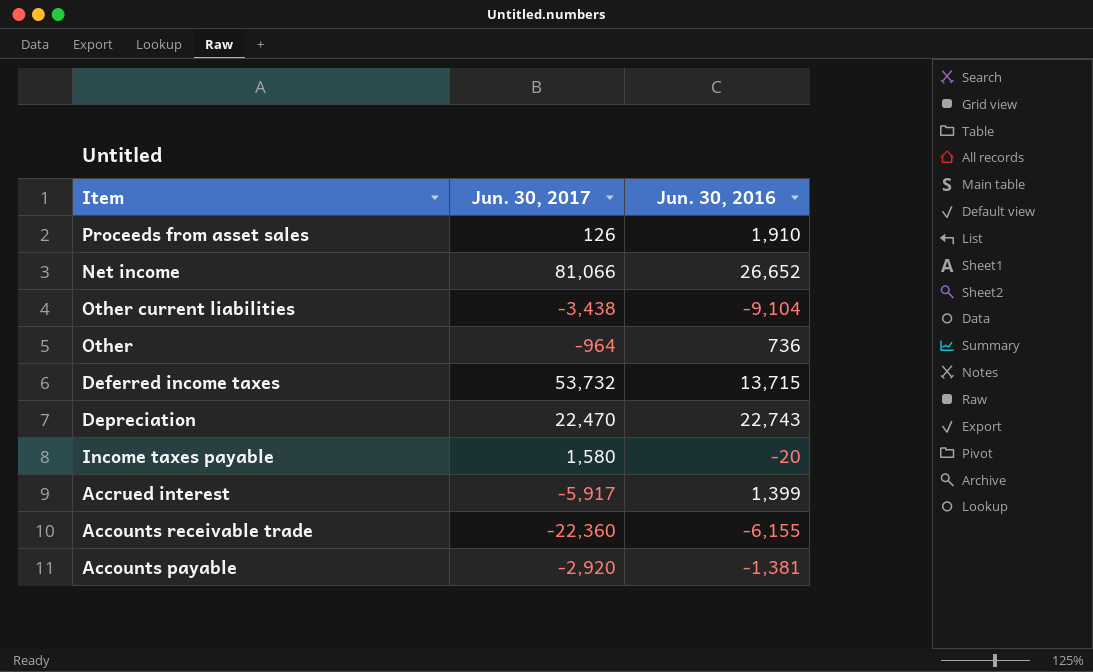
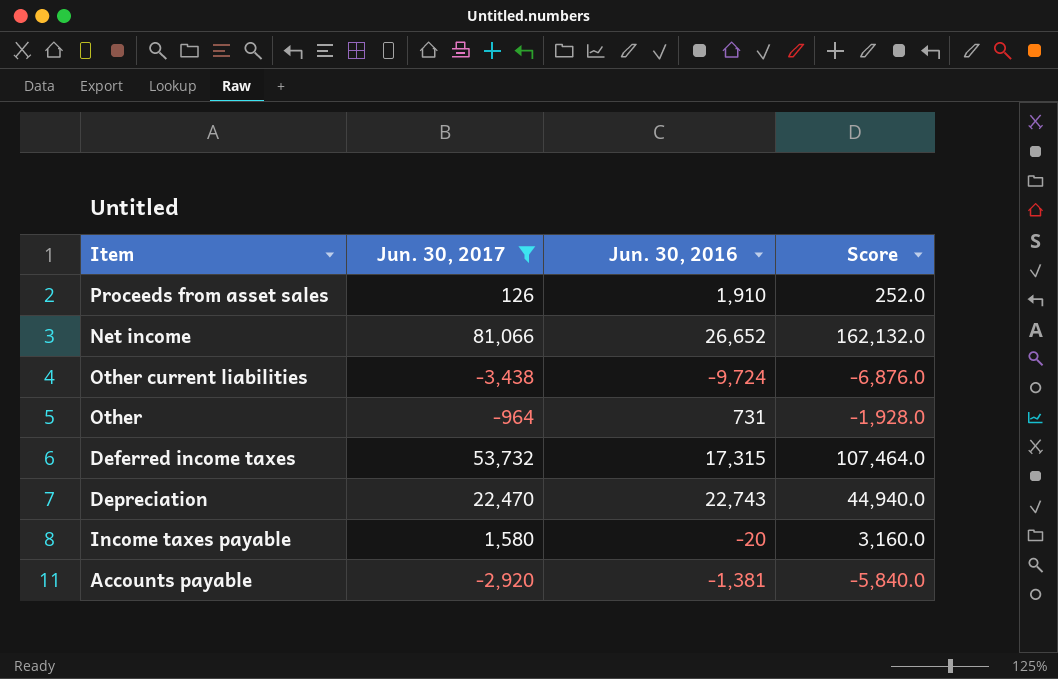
filter: none -> Jun. 30, 2017 >= -3,438
column Score | formula: none -> [Jun. 30, 2017] * 2
Other current liabilities | Jun. 30, 2016: -9,104 -> -9,724
Other | Jun. 30, 2016: 736 -> 731
Deferred income taxes | Jun. 30, 2016: 13,715 -> 17,315

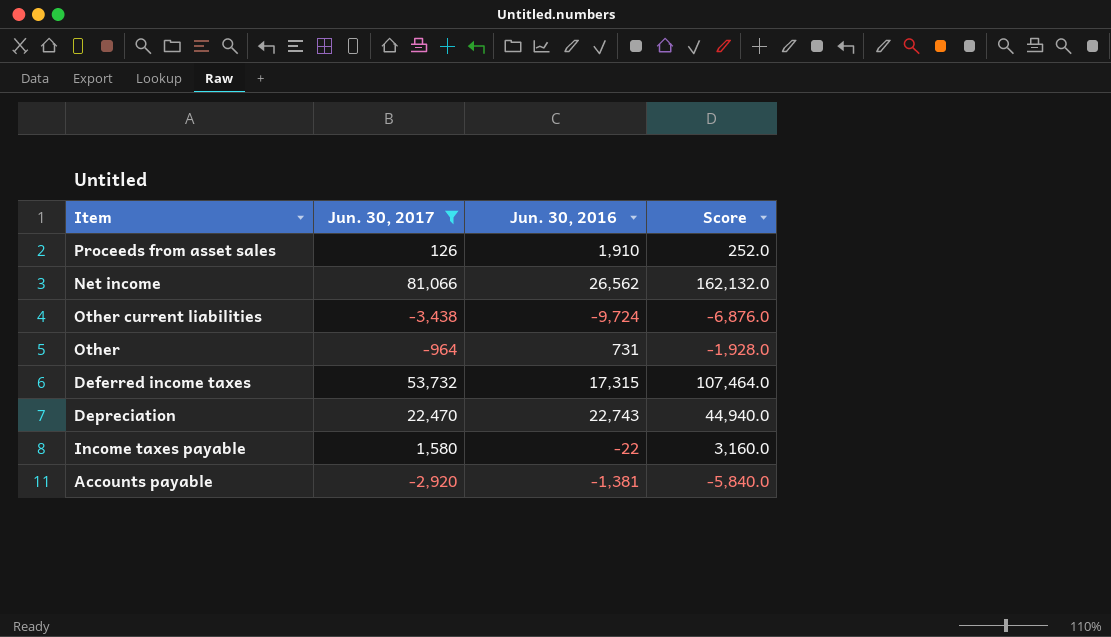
Net income | Jun. 30, 2016: 26,652 -> 26,562
Income taxes payable | Jun. 30, 2016: -20 -> -22

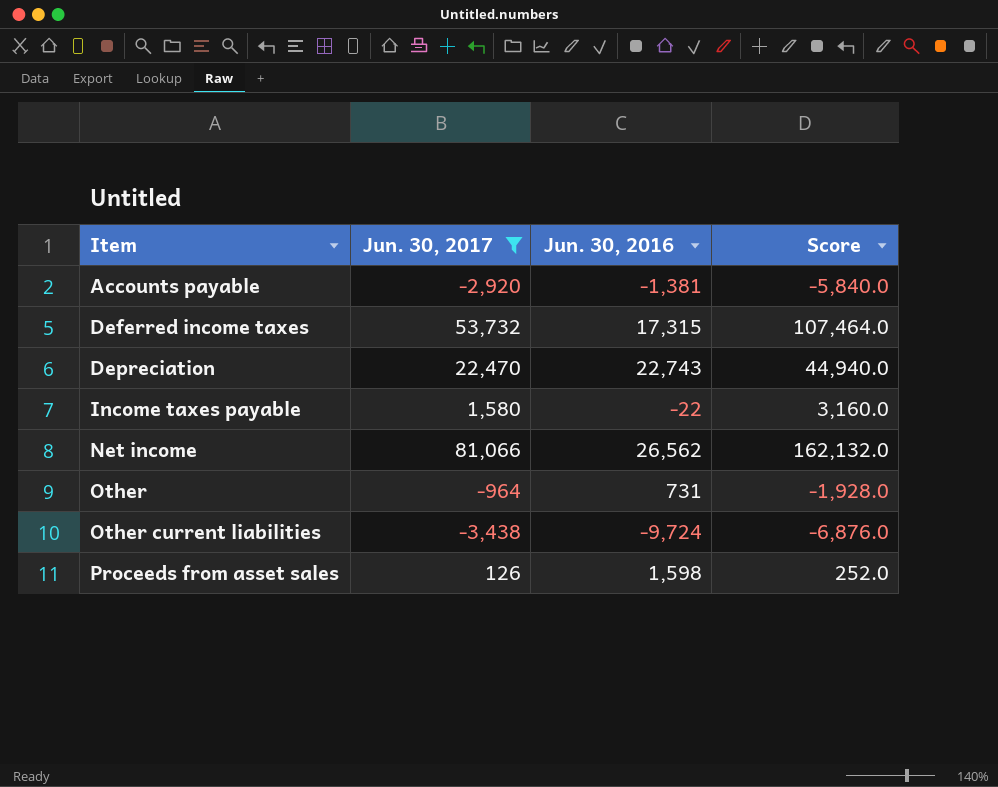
row order: none -> Item ascending
Proceeds from asset sales | Jun. 30, 2016: 1,910 -> 1,598

